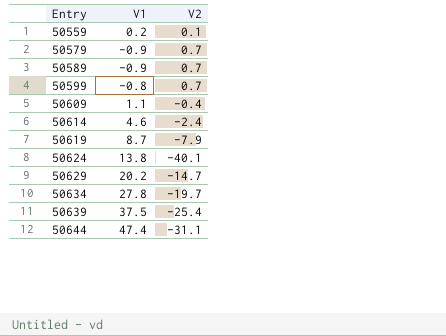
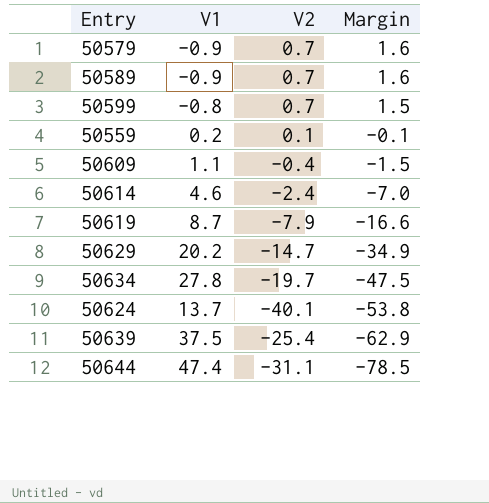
row order: Entry ascending -> Margin descending
column Margin | formula: none -> [V2] - [V1]
50624 | V1: 13.8 -> 13.7

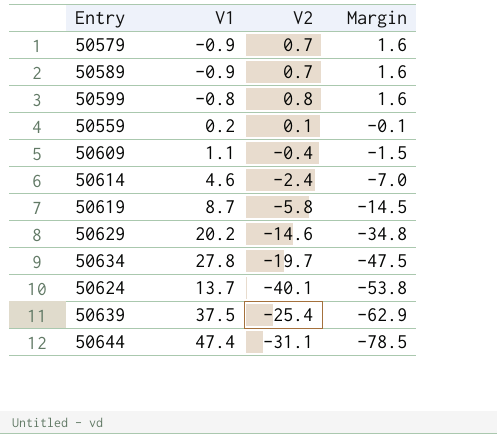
50599 | V2: 0.7 -> 0.8
50599 | Margin: 1.5 -> 1.6
50619 | V2: -7.9 -> -5.8
50619 | Margin: -16.6 -> -14.5
50629 | V2: -14.7 -> -14.6
50629 | Margin: -34.9 -> -34.8

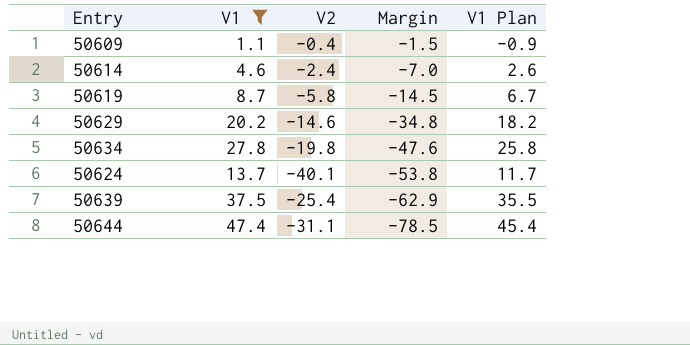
filter: none -> V1 >= 1.1
column V1 Plan | formula: none -> [V1] - 2
50634 | V2: -19.7 -> -19.8
50634 | Margin: -47.5 -> -47.6

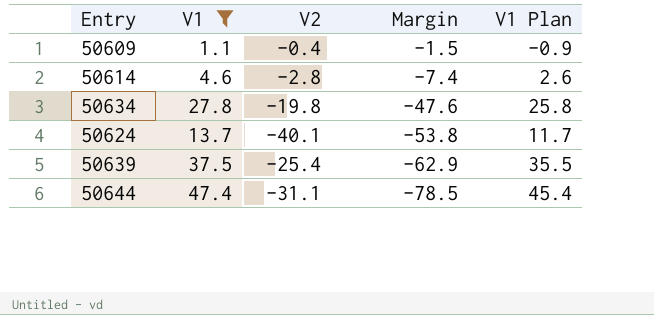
row 50619: 8.7 | -5.8 | -14.5 | 6.7 -> none
row 50629: 20.2 | -14.6 | -34.8 | 18.2 -> none
50614 | V2: -2.4 -> -2.8
50614 | Margin: -7.0 -> -7.4

